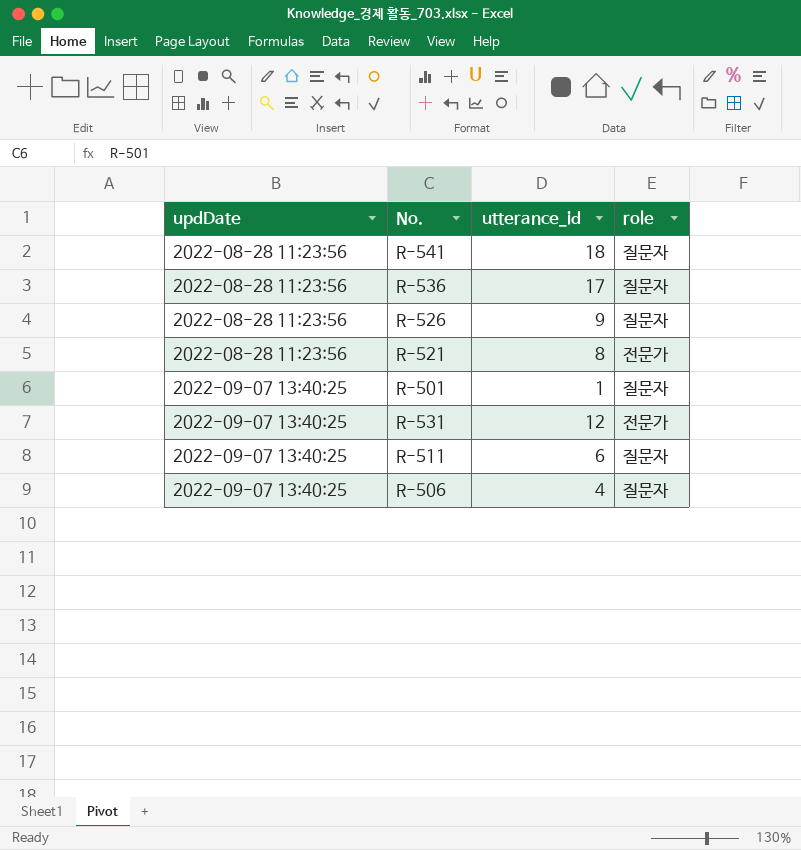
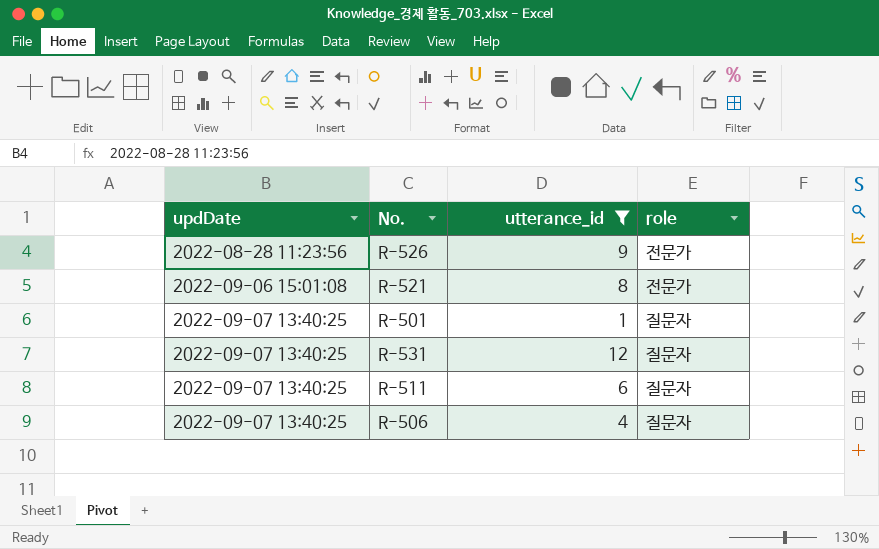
filter: none -> utterance_id <= 12
R-526 | role: 질문자 -> 전문가
R-521 | updDate: 2022-08-28 11:23:56 -> 2022-09-06 15:01:08
R-531 | role: 전문가 -> 질문자

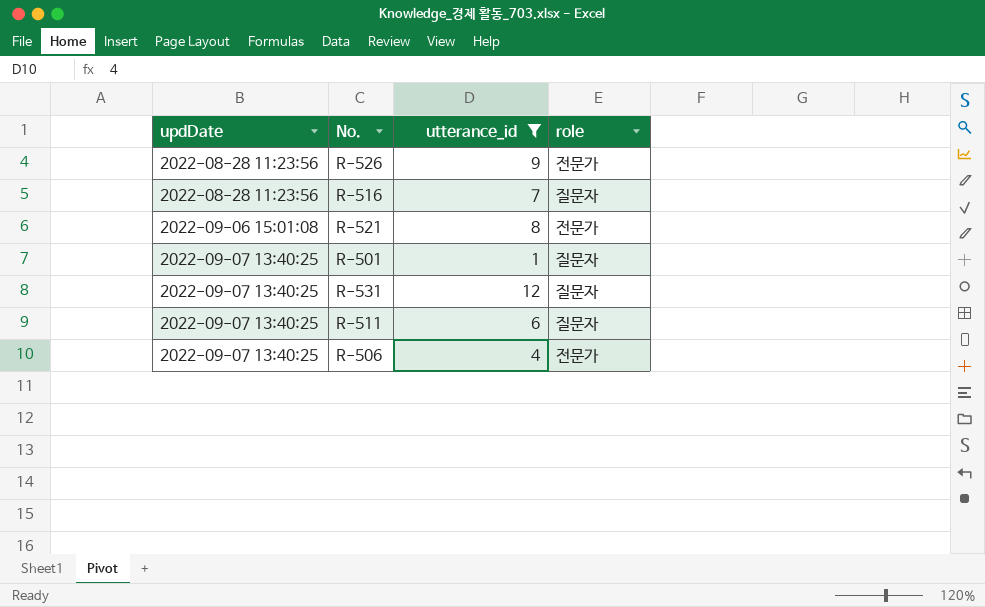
row R-516: none -> 2022-08-28 11:23:56 | 7 | 질문자
R-506 | role: 질문자 -> 전문가

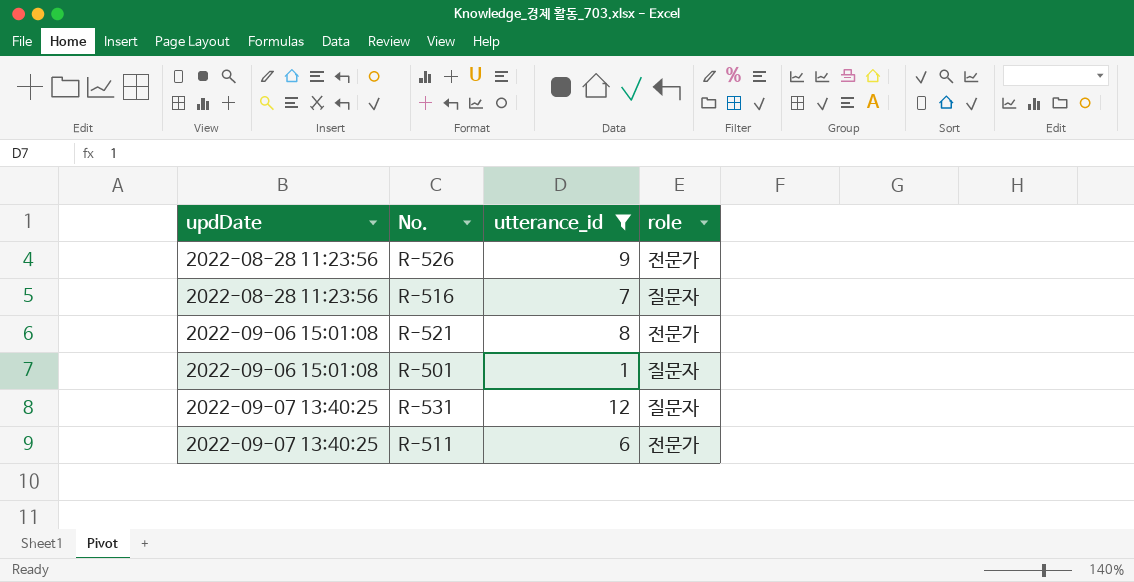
row R-506: 2022-09-07 13:40:25 | 4 | 전문가 -> none
R-501 | updDate: 2022-09-07 13:40:25 -> 2022-09-06 15:01:08
R-511 | role: 질문자 -> 전문가

